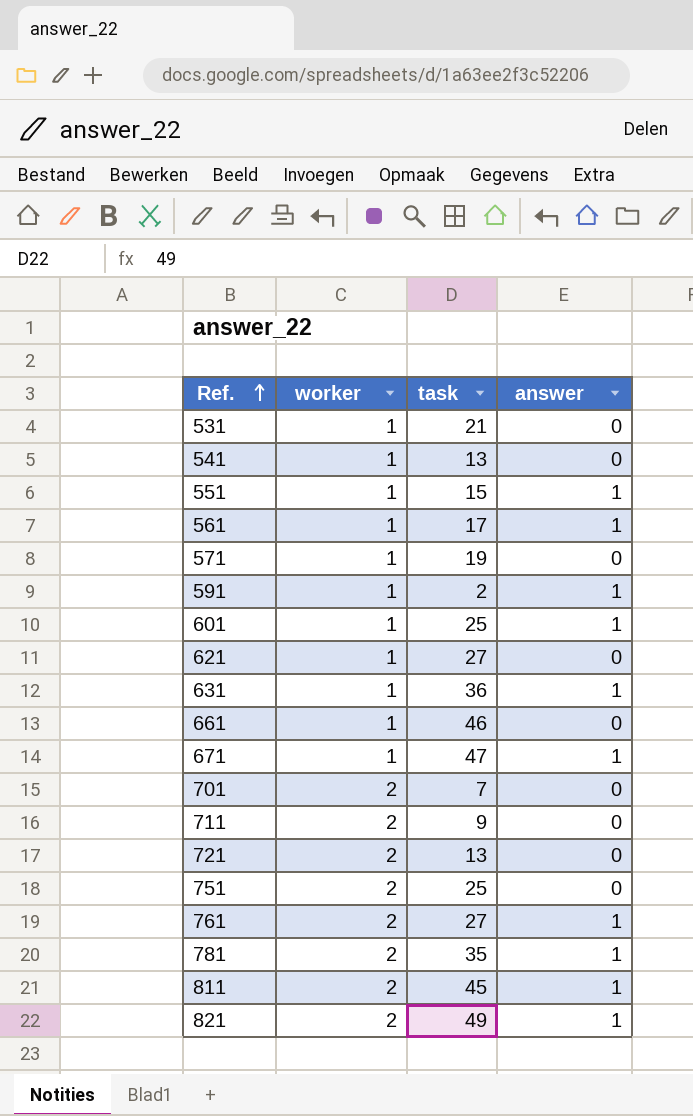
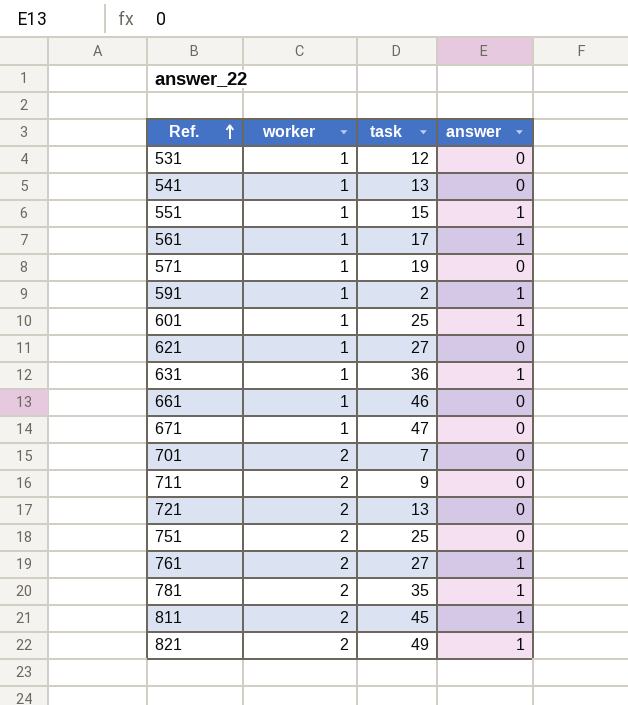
531 | task: 21 -> 12
671 | answer: 1 -> 0

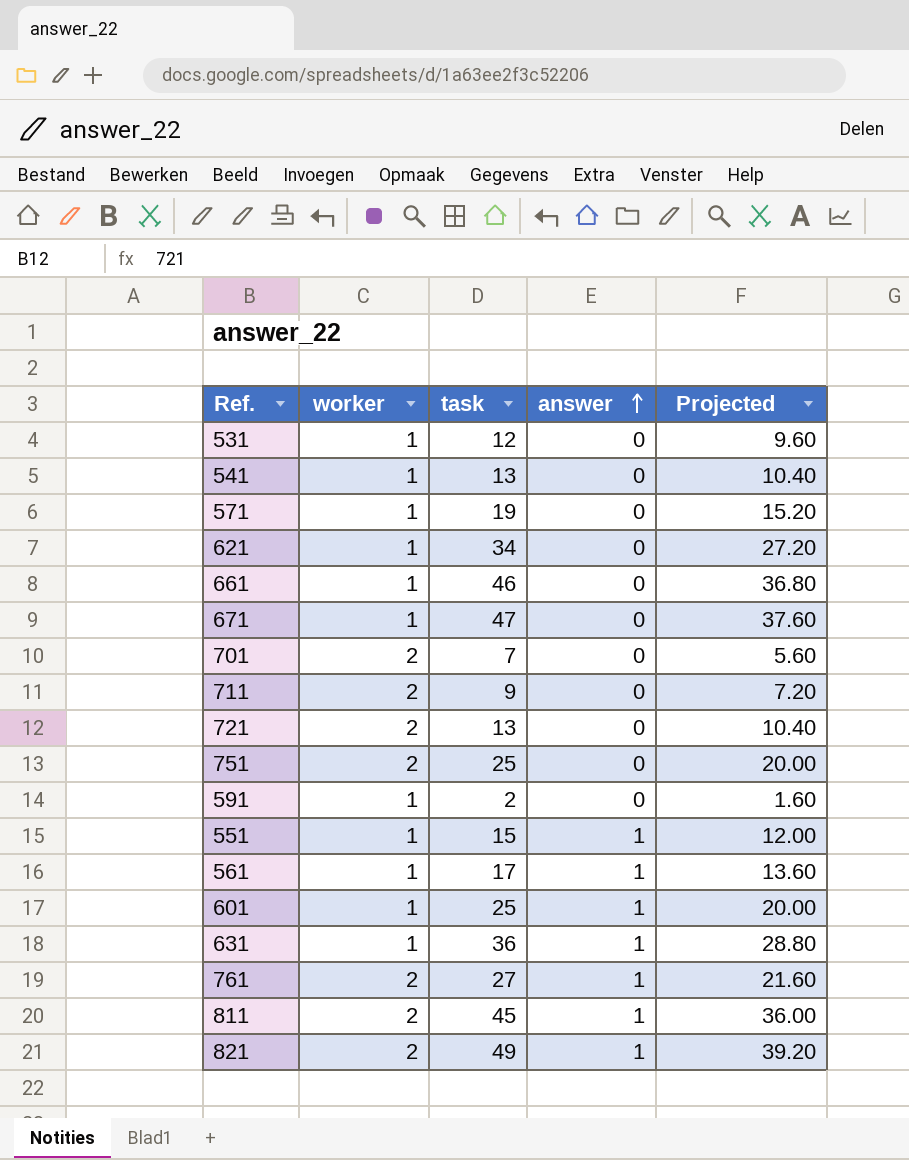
row order: Ref. ascending -> answer ascending
column Projected | formula: none -> [task] * 0.8
row 781: 2 | 35 | 1 -> none
621 | task: 27 -> 34
591 | answer: 1 -> 0

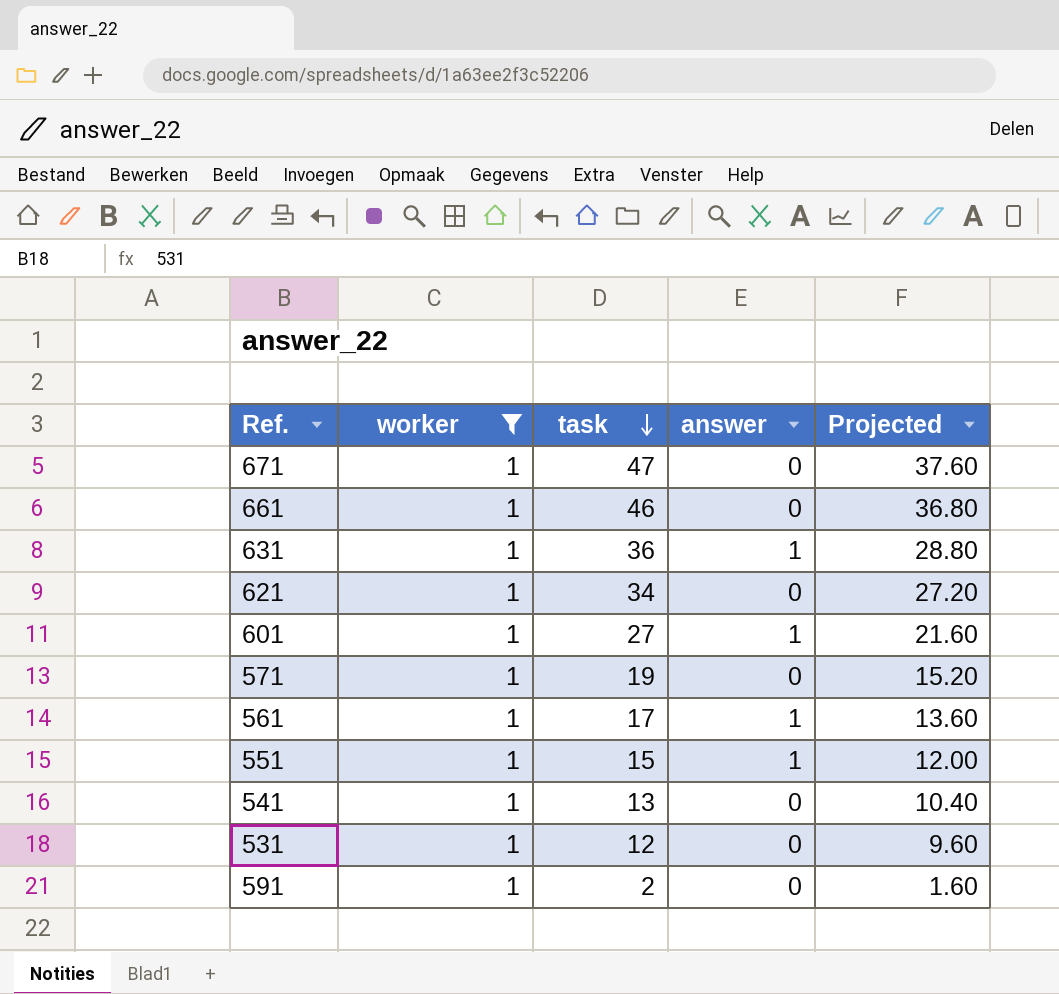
filter: none -> worker = 1
row order: answer ascending -> task descending
601 | task: 25 -> 27
601 | Projected: 20.00 -> 21.60

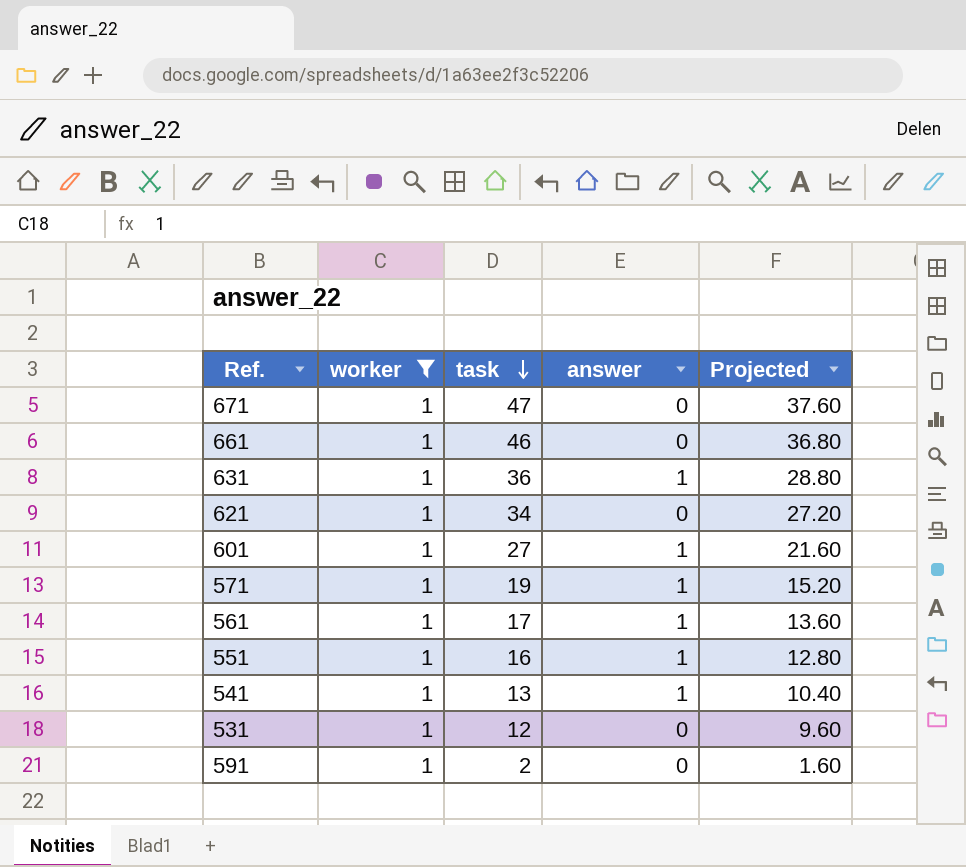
571 | answer: 0 -> 1
551 | task: 15 -> 16
551 | Projected: 12.00 -> 12.80
541 | answer: 0 -> 1

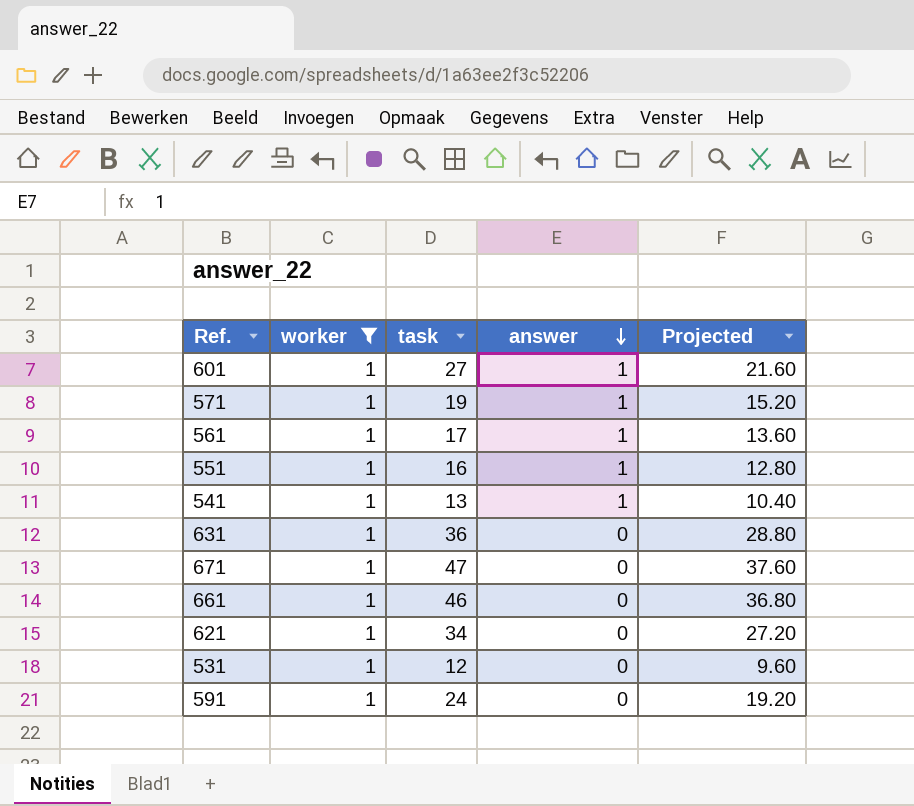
row order: task descending -> answer descending
631 | answer: 1 -> 0
591 | task: 2 -> 24
591 | Projected: 1.60 -> 19.20

